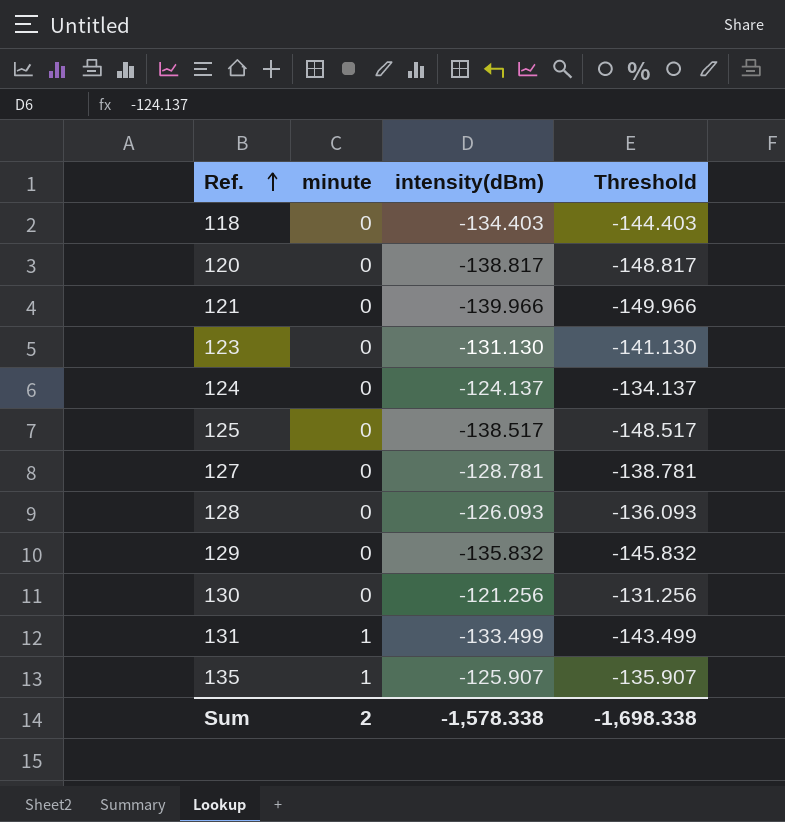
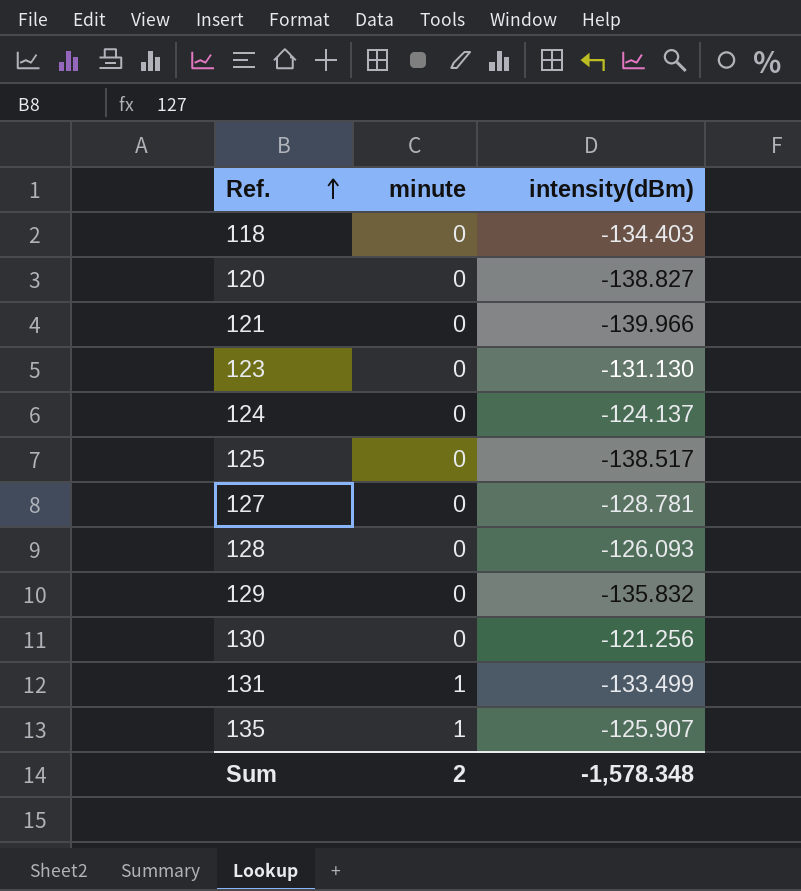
column Threshold | formula: [intensity(dBm)] - 10 -> none
120 | intensity(dBm): -138.817 -> -138.827
Sum | intensity(dBm): -1,578.338 -> -1,578.348

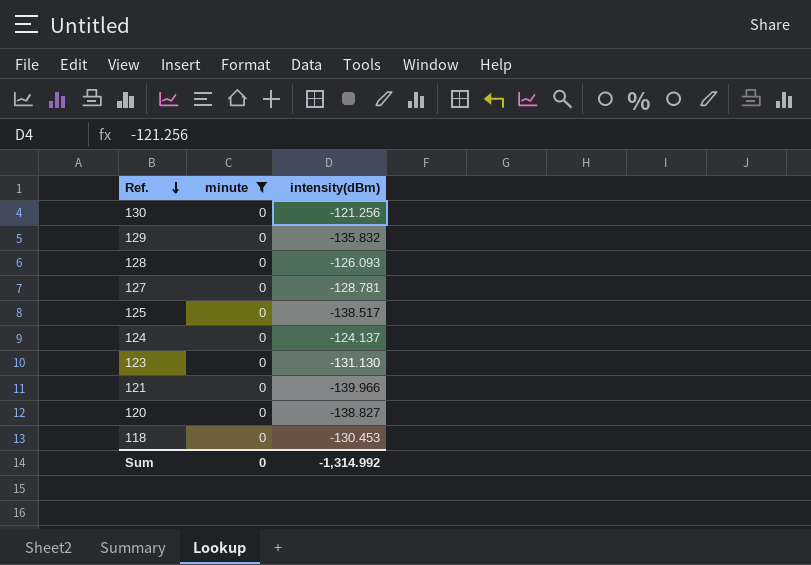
filter: none -> minute = 0
row order: Ref. ascending -> Ref. descending
118 | intensity(dBm): -134.403 -> -130.453
Sum | minute: 2 -> 0
Sum | intensity(dBm): -1,578.348 -> -1,314.992

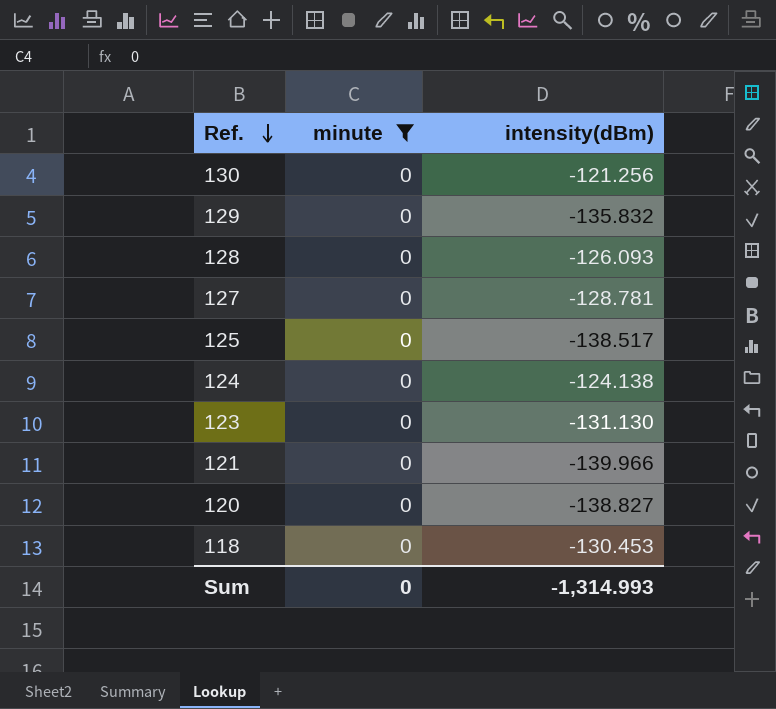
124 | intensity(dBm): -124.137 -> -124.138
Sum | intensity(dBm): -1,314.992 -> -1,314.993

